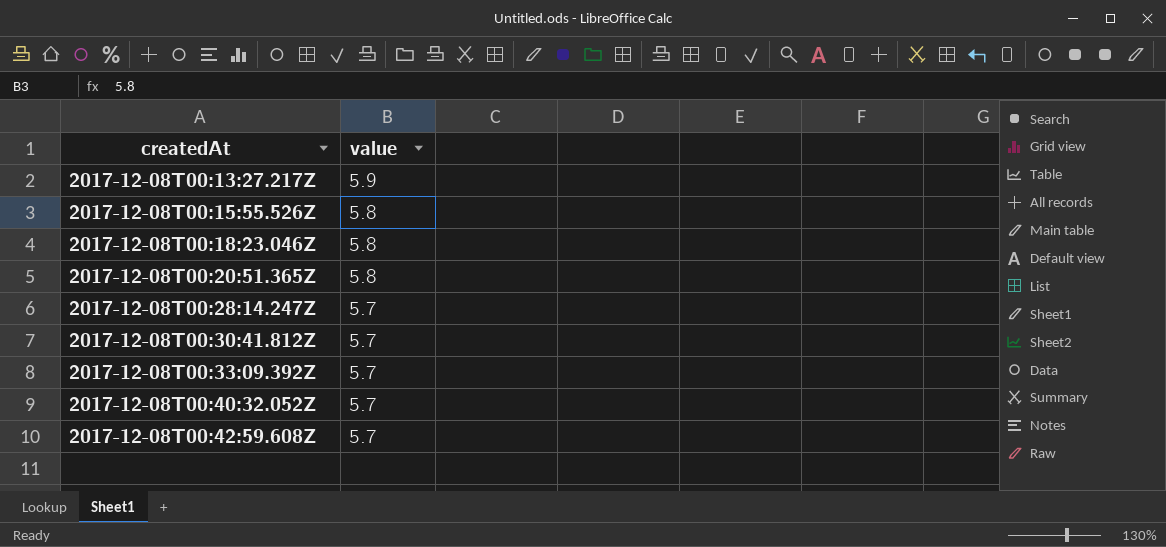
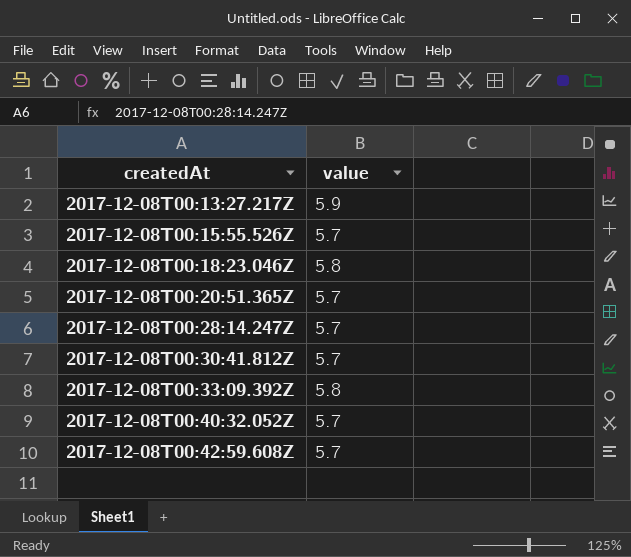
2017-12-08T00:15:55.526Z | value: 5.8 -> 5.7
2017-12-08T00:20:51.365Z | value: 5.8 -> 5.7
2017-12-08T00:33:09.392Z | value: 5.7 -> 5.8

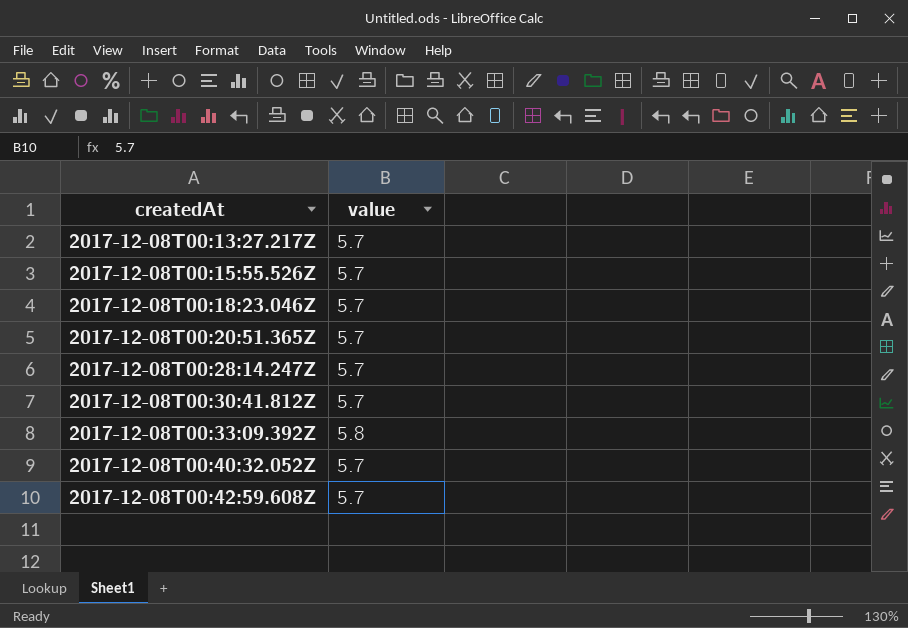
2017-12-08T00:13:27.217Z | value: 5.9 -> 5.7
2017-12-08T00:18:23.046Z | value: 5.8 -> 5.7

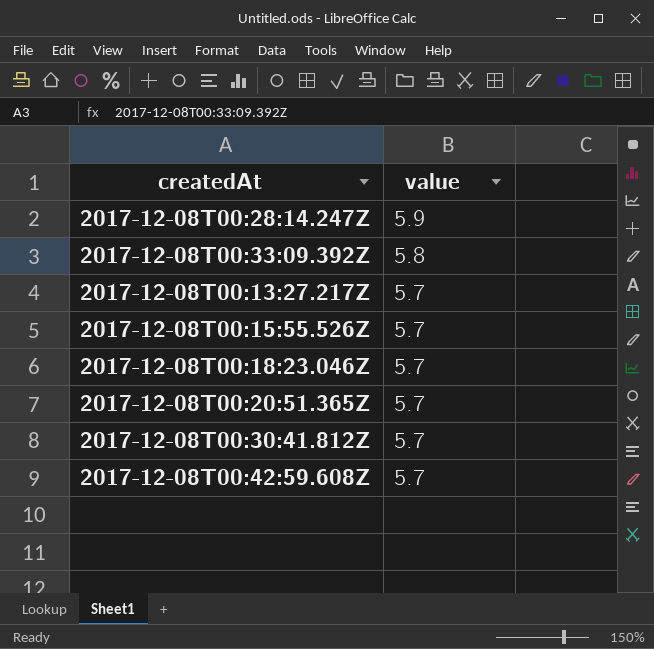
row order: createdAt ascending -> value descending
row 2017-12-08T00:40:32.052Z: 5.7 -> none
2017-12-08T00:28:14.247Z | value: 5.7 -> 5.9

